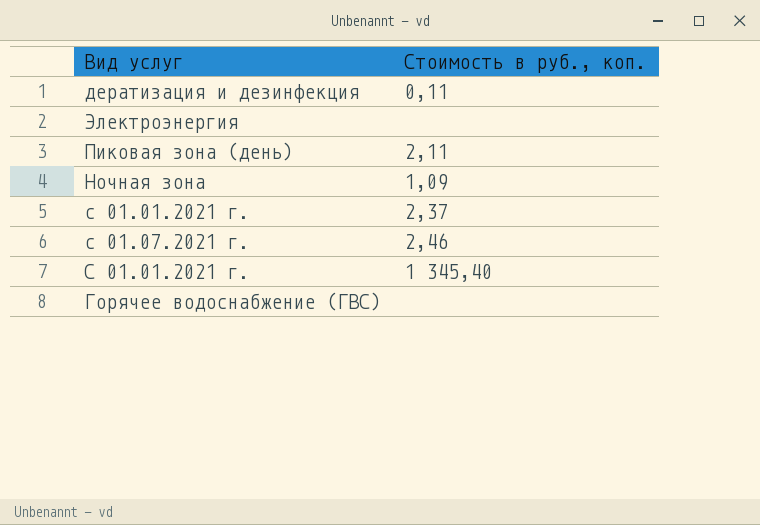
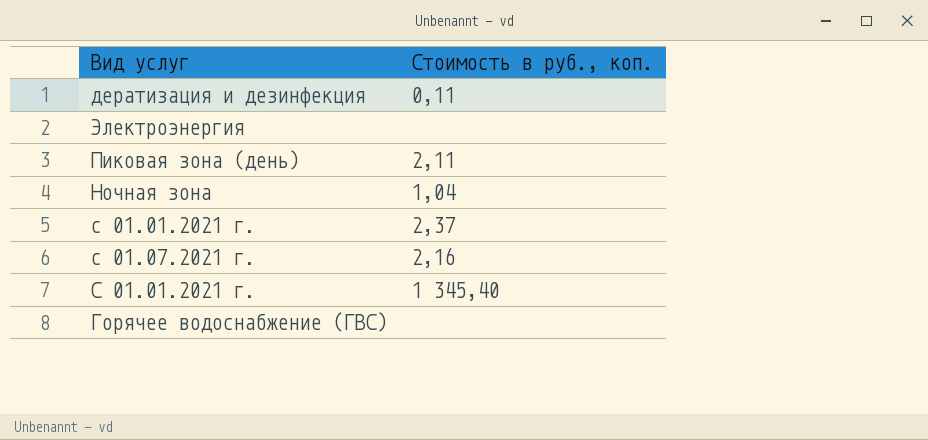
Ночная зона | Стоимость в руб., коп.: 1,09 -> 1,04
с 01.07.2021 г. | Стоимость в руб., коп.: 2,46 -> 2,16

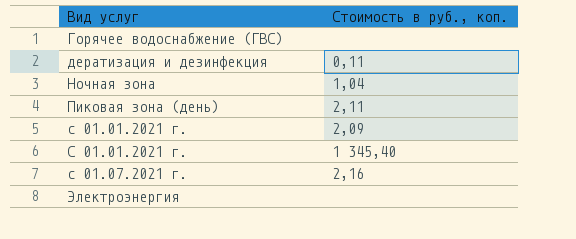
row order: none -> Вид услуг ascending
с 01.01.2021 г. | Стоимость в руб., коп.: 2,37 -> 2,09

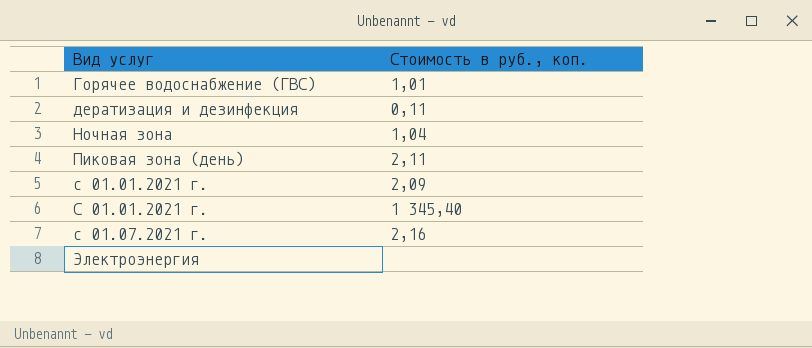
Горячее водоснабжение (ГВС) | Стоимость в руб., коп.: none -> 1,01

